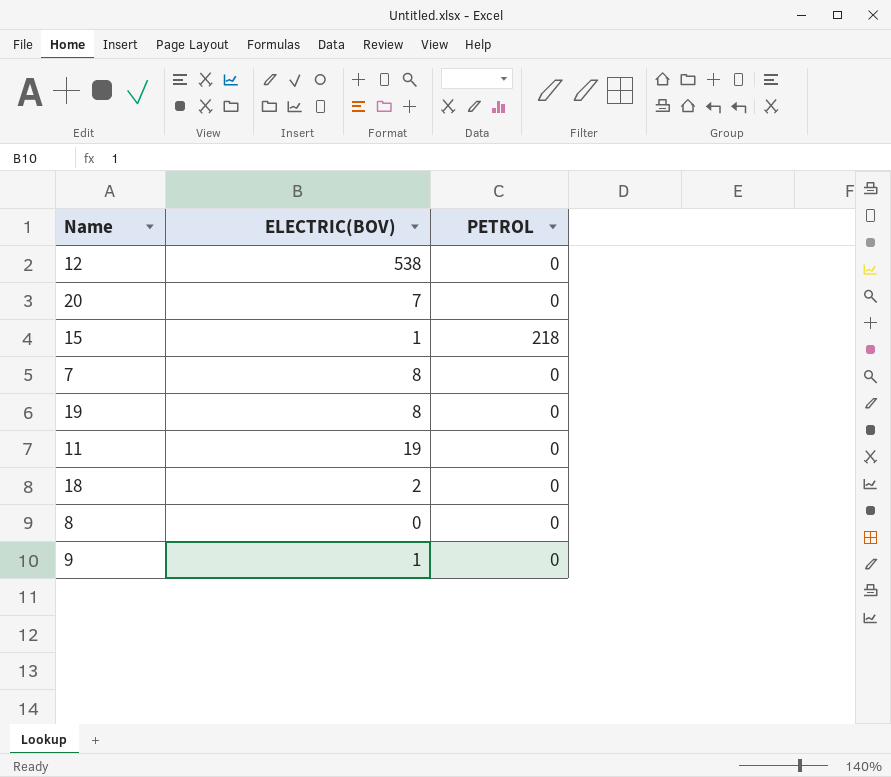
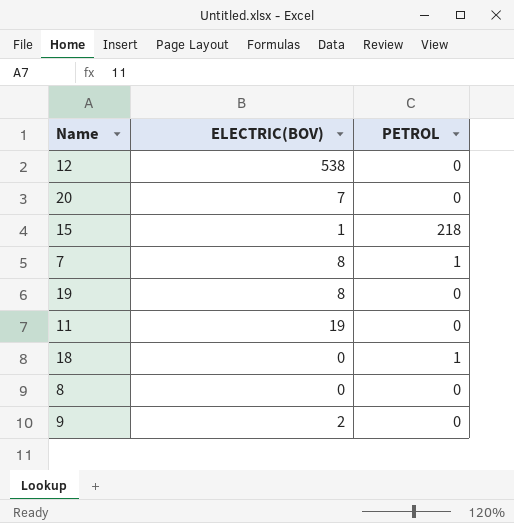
7 | PETROL: 0 -> 1
18 | ELECTRIC(BOV): 2 -> 0
18 | PETROL: 0 -> 1
9 | ELECTRIC(BOV): 1 -> 2

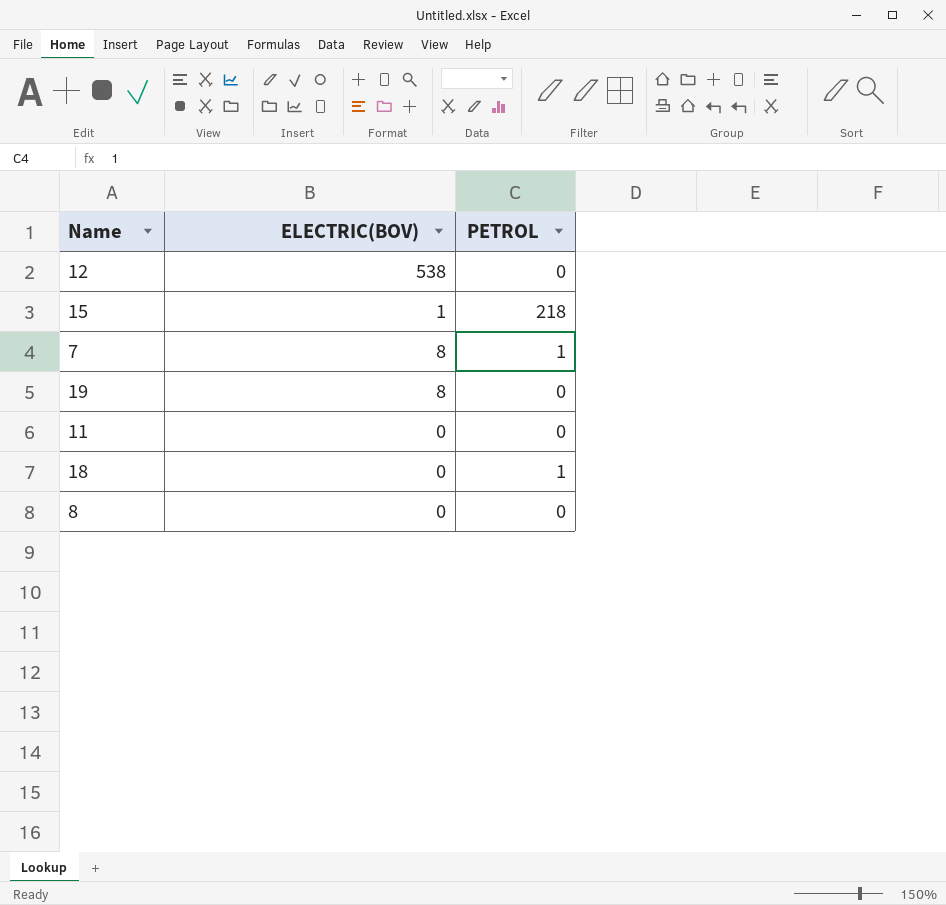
row 20: 7 | 0 -> none
row 9: 2 | 0 -> none
11 | ELECTRIC(BOV): 19 -> 0

